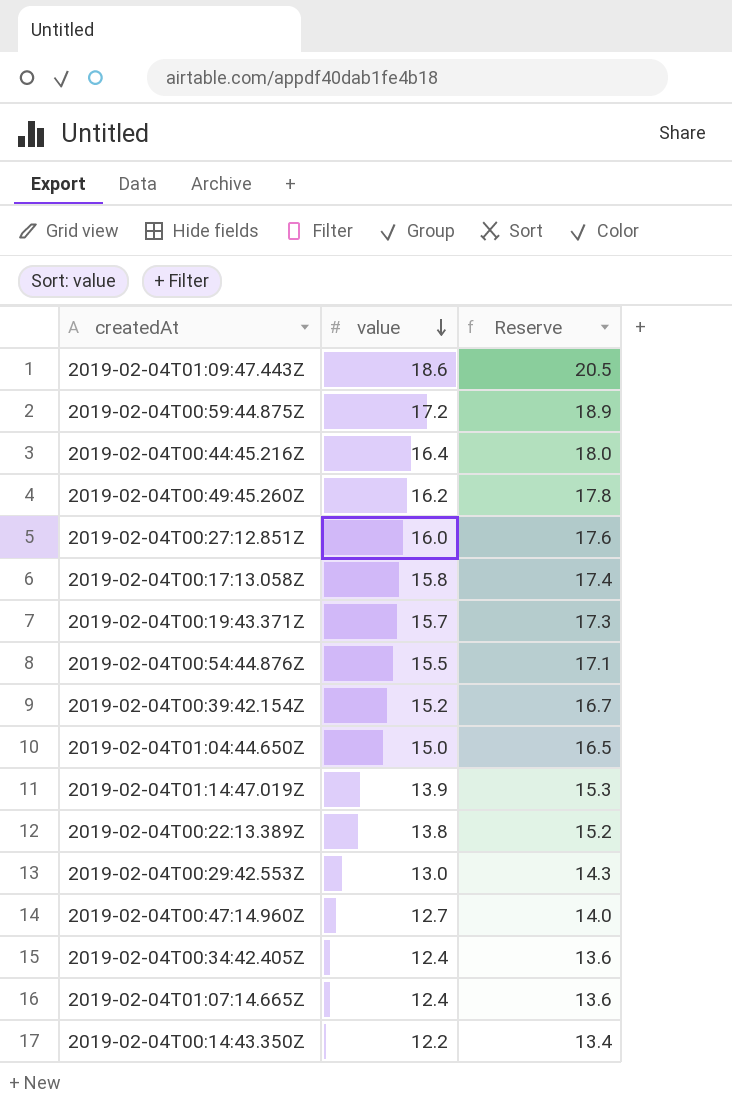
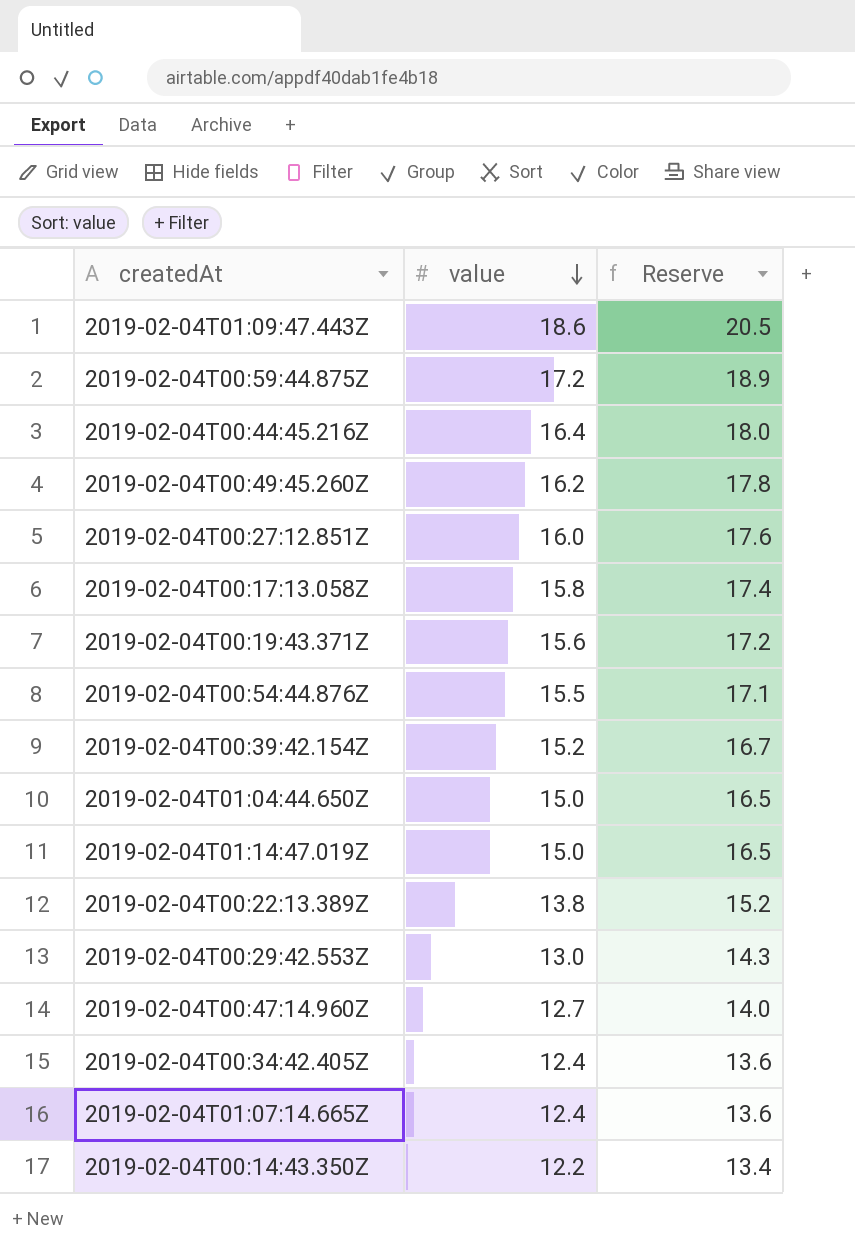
2019-02-04T00:19:43.371Z | value: 15.7 -> 15.6
2019-02-04T00:19:43.371Z | Reserve: 17.3 -> 17.2
2019-02-04T01:14:47.019Z | value: 13.9 -> 15.0
2019-02-04T01:14:47.019Z | Reserve: 15.3 -> 16.5

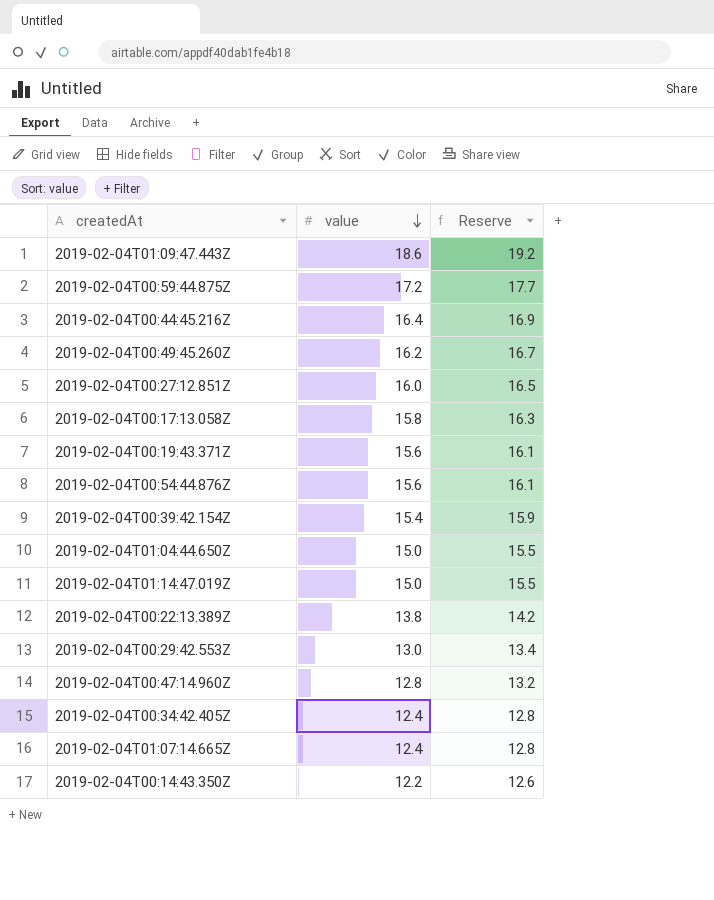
column Reserve | formula: [value] * 1.1 -> [value] * 1.03
2019-02-04T00:54:44.876Z | value: 15.5 -> 15.6
2019-02-04T00:39:42.154Z | value: 15.2 -> 15.4
2019-02-04T00:47:14.960Z | value: 12.7 -> 12.8

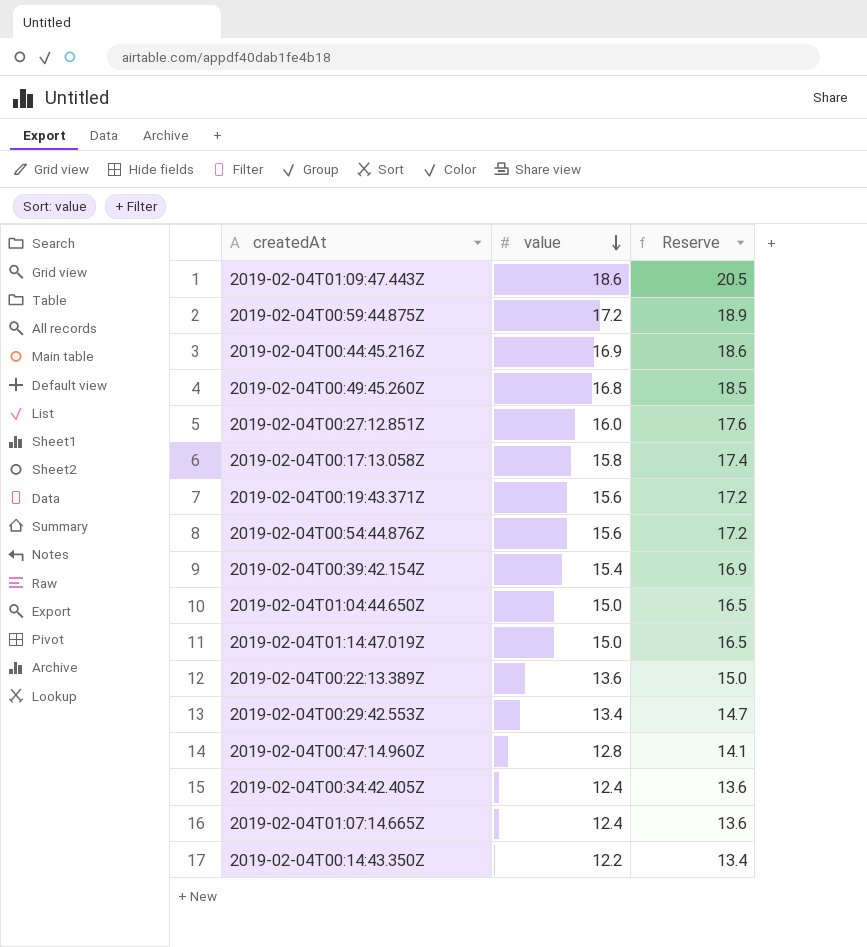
column Reserve | formula: [value] * 1.03 -> [value] * 1.1
2019-02-04T00:44:45.216Z | value: 16.4 -> 16.9
2019-02-04T00:49:45.260Z | value: 16.2 -> 16.8
2019-02-04T00:22:13.389Z | value: 13.8 -> 13.6
2019-02-04T00:29:42.553Z | value: 13.0 -> 13.4

